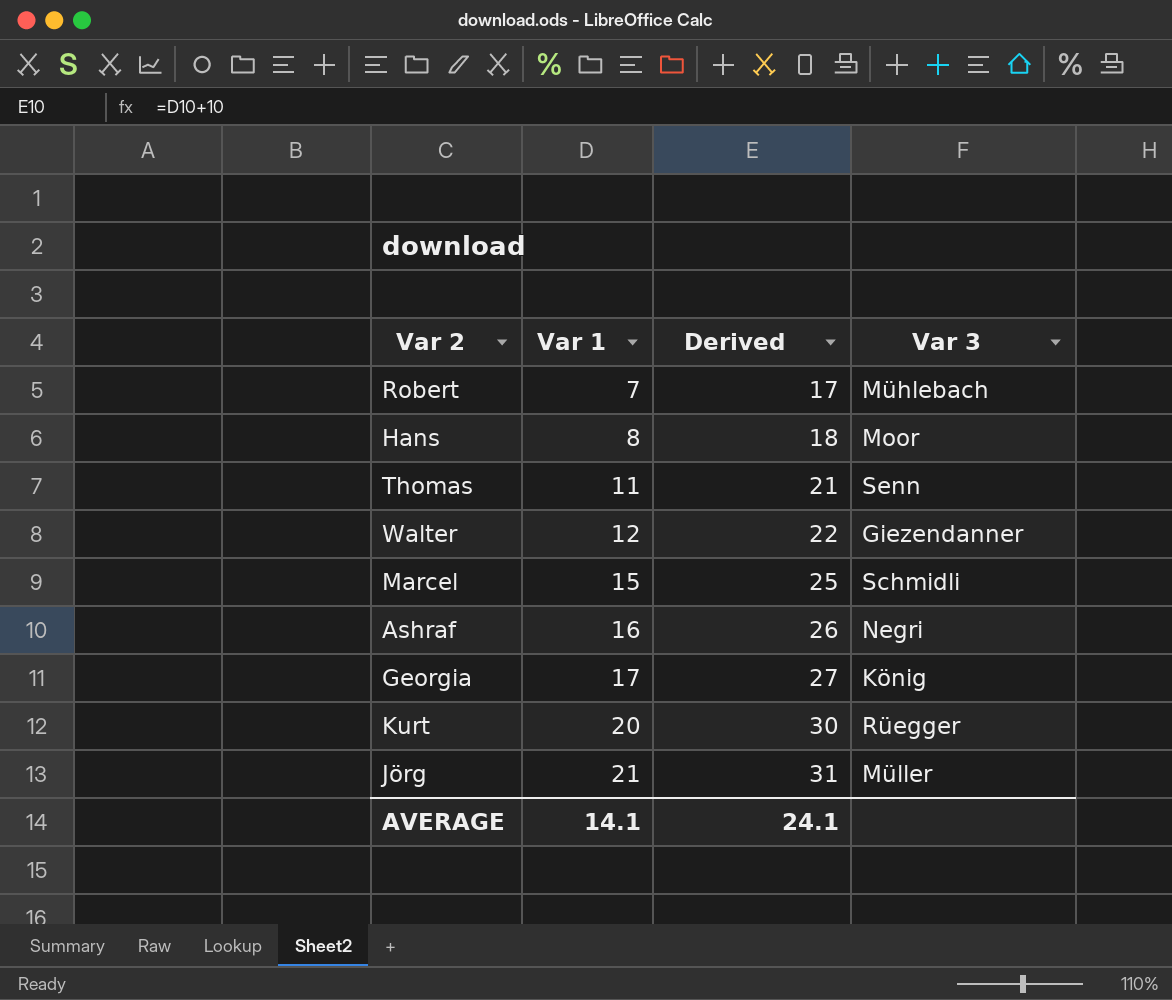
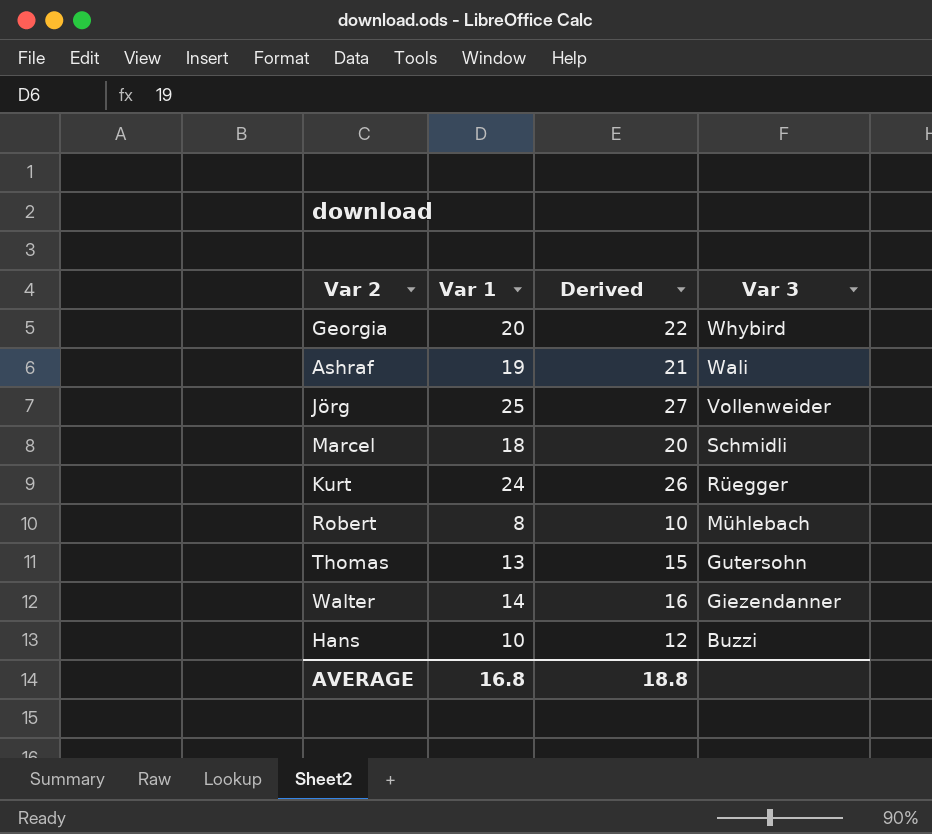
row order: Var 1 ascending -> Var 3 descending
column Derived | formula: [Var 1] + 10 -> [Var 1] + 2
Georgia | Var 1: 17 -> 20
Georgia | Var 3: König -> Whybird
Ashraf | Var 1: 16 -> 19
Ashraf | Var 3: Negri -> Wali
Jörg | Var 1: 21 -> 25
Jörg | Var 3: Müller -> Vollenweider
Marcel | Var 1: 15 -> 18
Kurt | Var 1: 20 -> 24
Robert | Var 1: 7 -> 8
Thomas | Var 1: 11 -> 13
Thomas | Var 3: Senn -> Gutersohn
Walter | Var 1: 12 -> 14
Hans | Var 1: 8 -> 10
Hans | Var 3: Moor -> Buzzi
AVERAGE | Var 1: 14.1 -> 16.8
AVERAGE | Derived: 24.1 -> 18.8

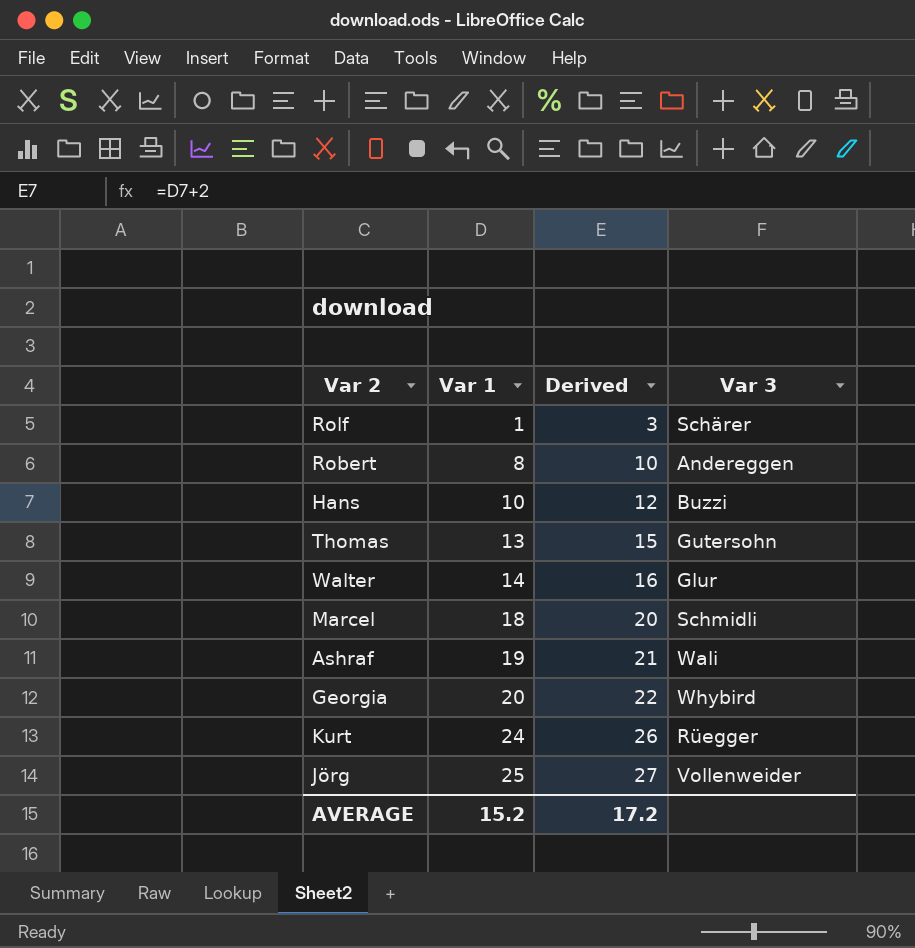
row order: Var 3 descending -> Var 1 ascending
row Rolf: none -> 1 | 3 | Schärer
Robert | Var 3: Mühlebach -> Andereggen
Walter | Var 3: Giezendanner -> Glur
AVERAGE | Var 1: 16.8 -> 15.2
AVERAGE | Derived: 18.8 -> 17.2

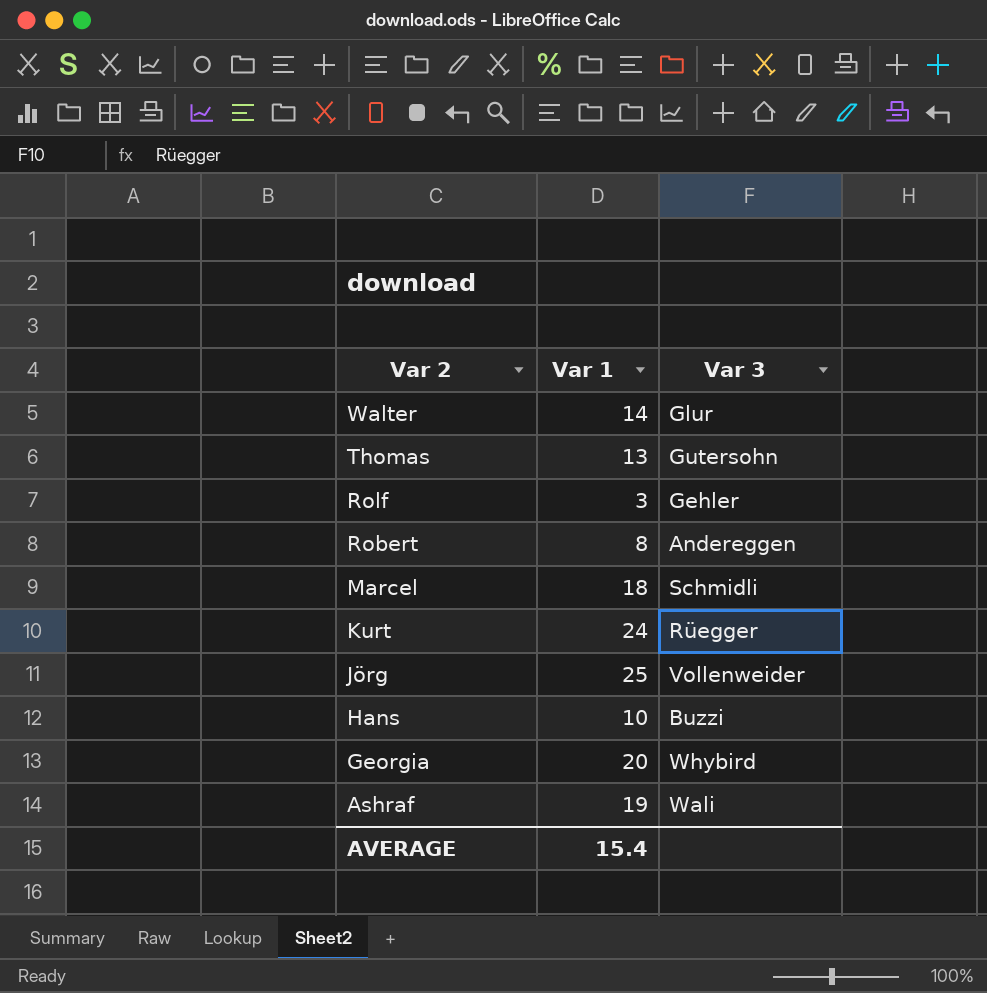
row order: Var 1 ascending -> Var 2 descending
column Derived | formula: [Var 1] + 2 -> none
Rolf | Var 1: 1 -> 3
Rolf | Var 3: Schärer -> Gehler
AVERAGE | Var 1: 15.2 -> 15.4

